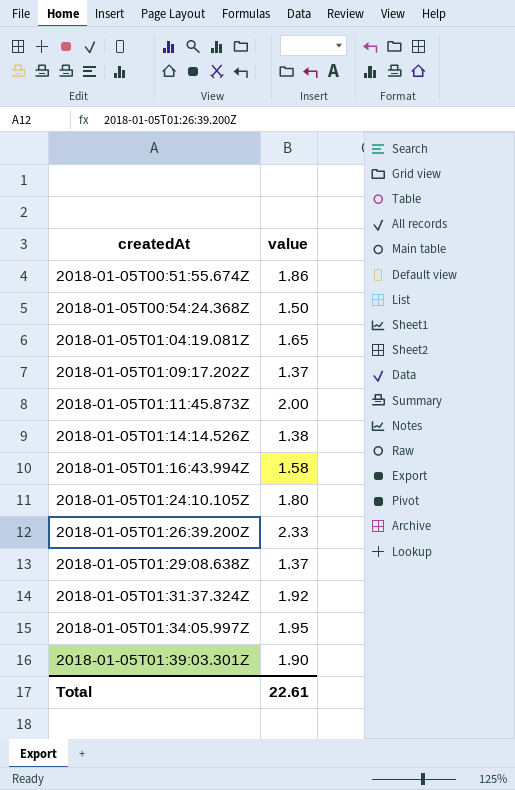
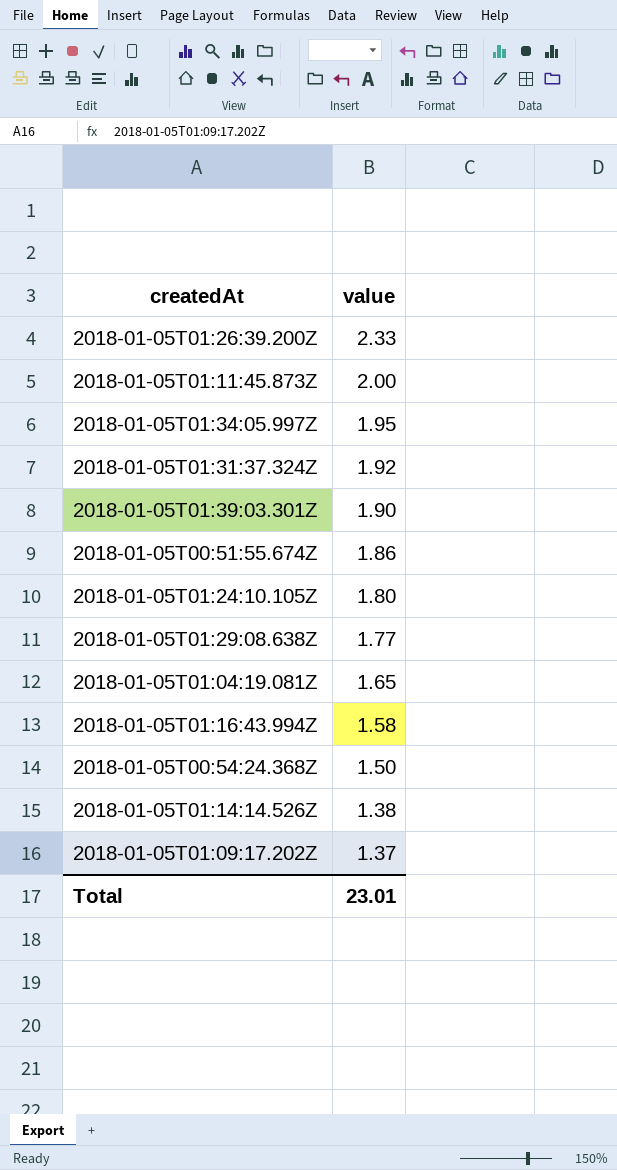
row order: createdAt ascending -> value descending
2018-01-05T01:29:08.638Z | value: 1.37 -> 1.77
Total | value: 22.61 -> 23.01

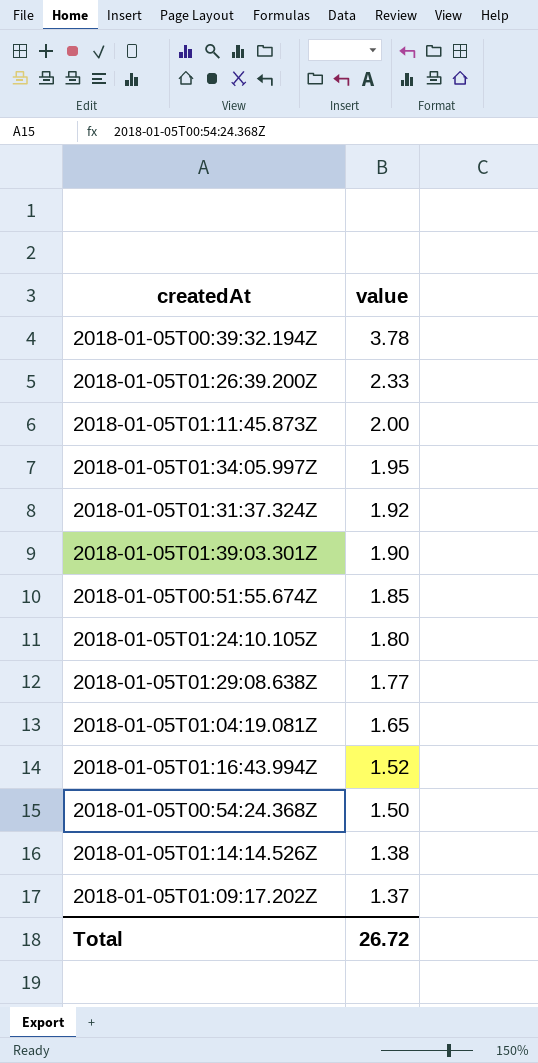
row 2018-01-05T00:39:32.194Z: none -> 3.78
2018-01-05T00:51:55.674Z | value: 1.86 -> 1.85
2018-01-05T01:16:43.994Z | value: 1.58 -> 1.52
Total | value: 23.01 -> 26.72

